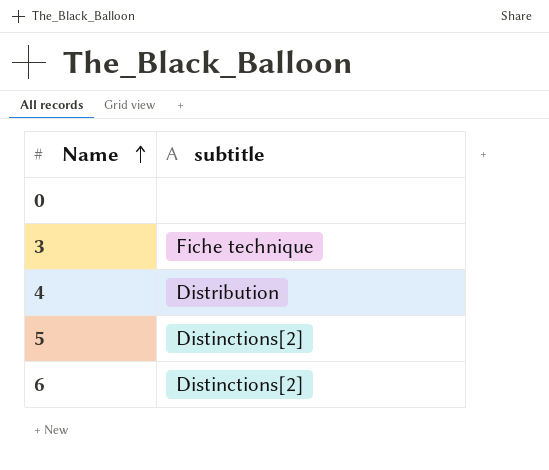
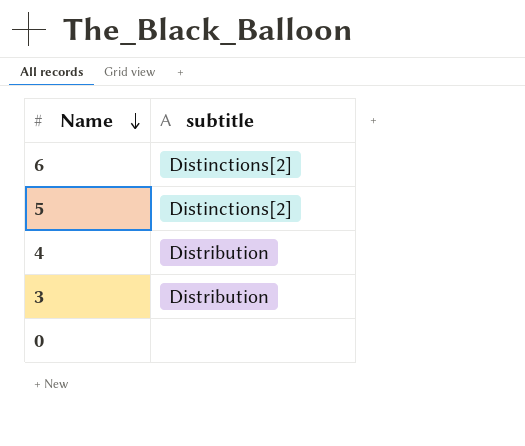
row order: Name ascending -> Name descending
3 | subtitle: Fiche technique -> Distribution

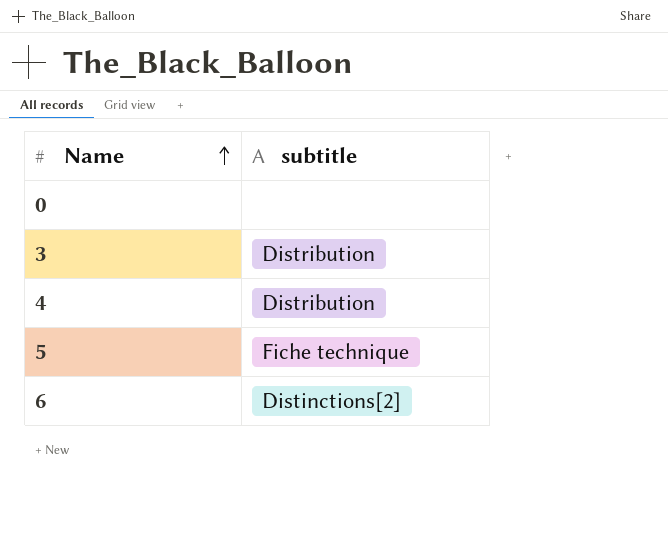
row order: Name descending -> Name ascending
5 | subtitle: Distinctions[2] -> Fiche technique

